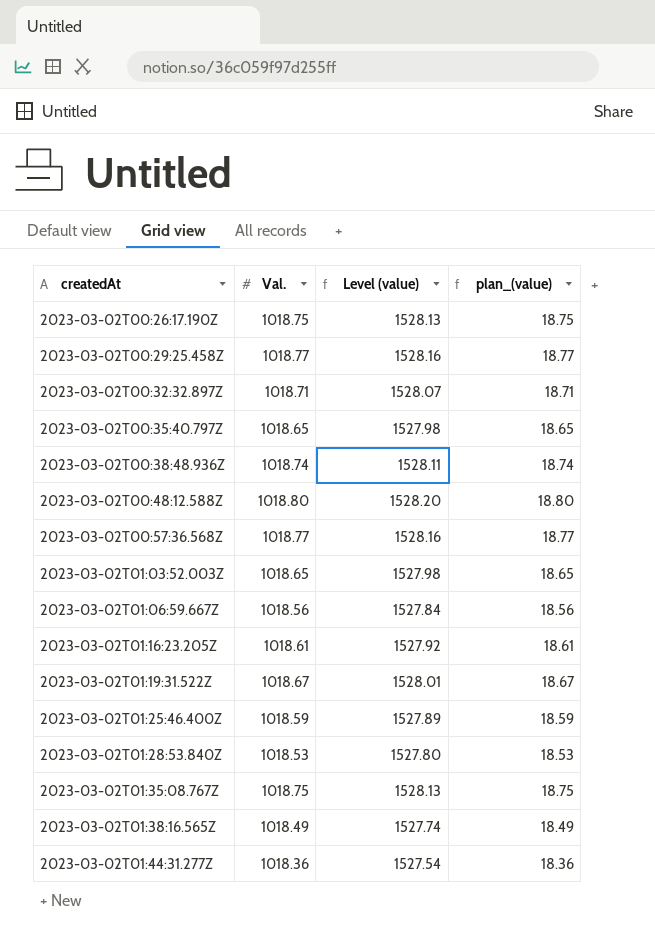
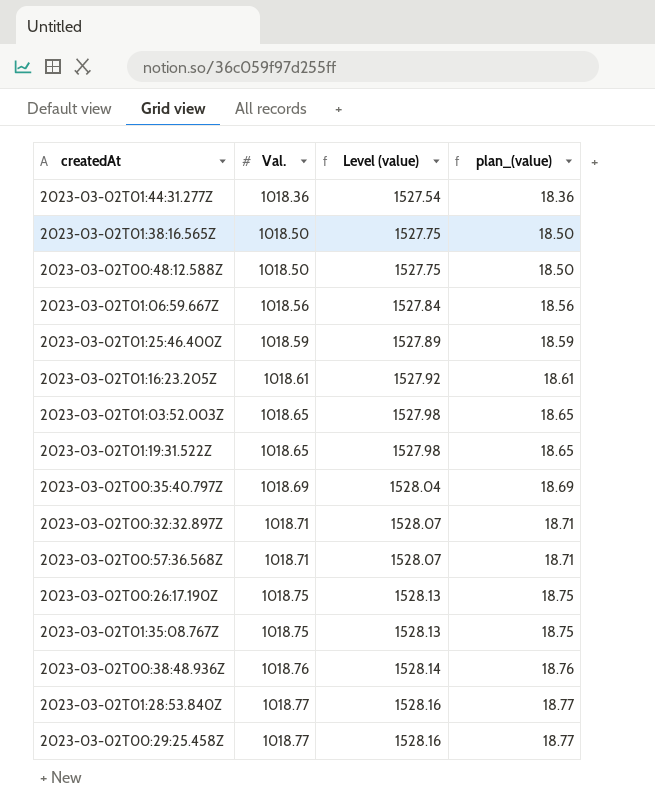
row order: createdAt ascending -> Val. ascending
2023-03-02T01:38:16.565Z | Val.: 1018.49 -> 1018.50
2023-03-02T01:38:16.565Z | Level (value): 1527.74 -> 1527.75
2023-03-02T01:38:16.565Z | plan_(value): 18.49 -> 18.50
2023-03-02T00:48:12.588Z | Val.: 1018.80 -> 1018.50
2023-03-02T00:48:12.588Z | Level (value): 1528.20 -> 1527.75
2023-03-02T00:48:12.588Z | plan_(value): 18.80 -> 18.50
2023-03-02T01:19:31.522Z | Val.: 1018.67 -> 1018.65
2023-03-02T01:19:31.522Z | Level (value): 1528.01 -> 1527.98
2023-03-02T01:19:31.522Z | plan_(value): 18.67 -> 18.65
2023-03-02T00:35:40.797Z | Val.: 1018.65 -> 1018.69
2023-03-02T00:35:40.797Z | Level (value): 1527.98 -> 1528.04
2023-03-02T00:35:40.797Z | plan_(value): 18.65 -> 18.69
2023-03-02T00:57:36.568Z | Val.: 1018.77 -> 1018.71
2023-03-02T00:57:36.568Z | Level (value): 1528.16 -> 1528.07
2023-03-02T00:57:36.568Z | plan_(value): 18.77 -> 18.71
2023-03-02T00:38:48.936Z | Val.: 1018.74 -> 1018.76
2023-03-02T00:38:48.936Z | Level (value): 1528.11 -> 1528.14
2023-03-02T00:38:48.936Z | plan_(value): 18.74 -> 18.76
2023-03-02T01:28:53.840Z | Val.: 1018.53 -> 1018.77
2023-03-02T01:28:53.840Z | Level (value): 1527.80 -> 1528.16
2023-03-02T01:28:53.840Z | plan_(value): 18.53 -> 18.77

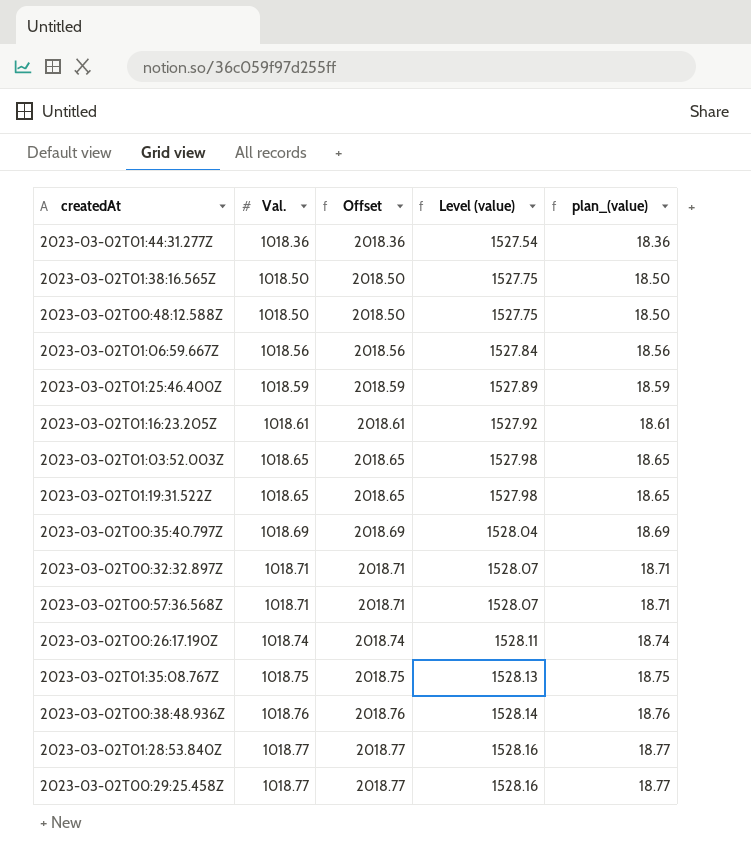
column Offset | formula: none -> [Val.] + 1000
2023-03-02T00:26:17.190Z | Val.: 1018.75 -> 1018.74
2023-03-02T00:26:17.190Z | Level (value): 1528.13 -> 1528.11
2023-03-02T00:26:17.190Z | plan_(value): 18.75 -> 18.74

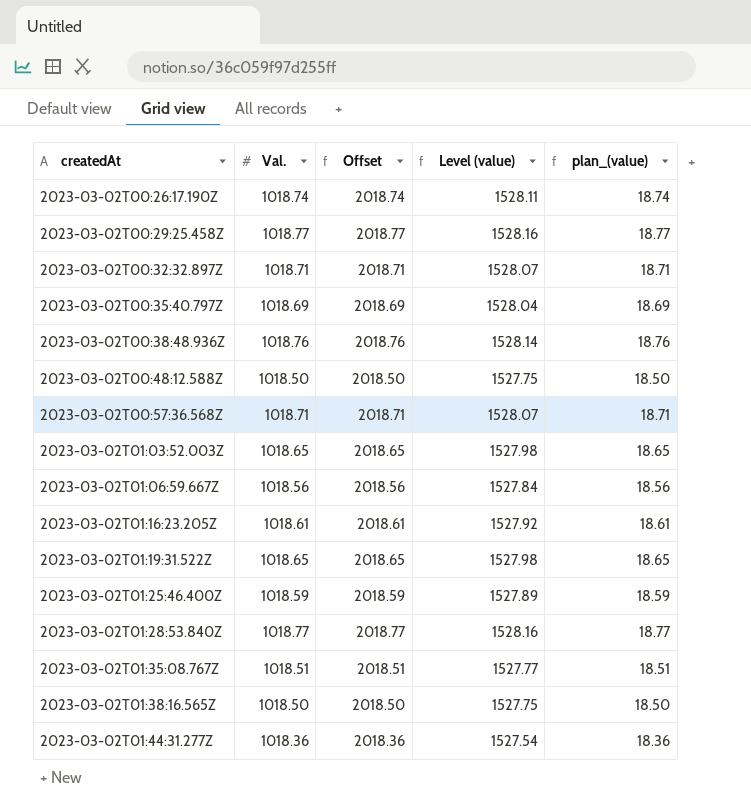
row order: Val. ascending -> createdAt ascending
2023-03-02T01:35:08.767Z | Val.: 1018.75 -> 1018.51
2023-03-02T01:35:08.767Z | Offset: 2018.75 -> 2018.51
2023-03-02T01:35:08.767Z | Level (value): 1528.13 -> 1527.77
2023-03-02T01:35:08.767Z | plan_(value): 18.75 -> 18.51

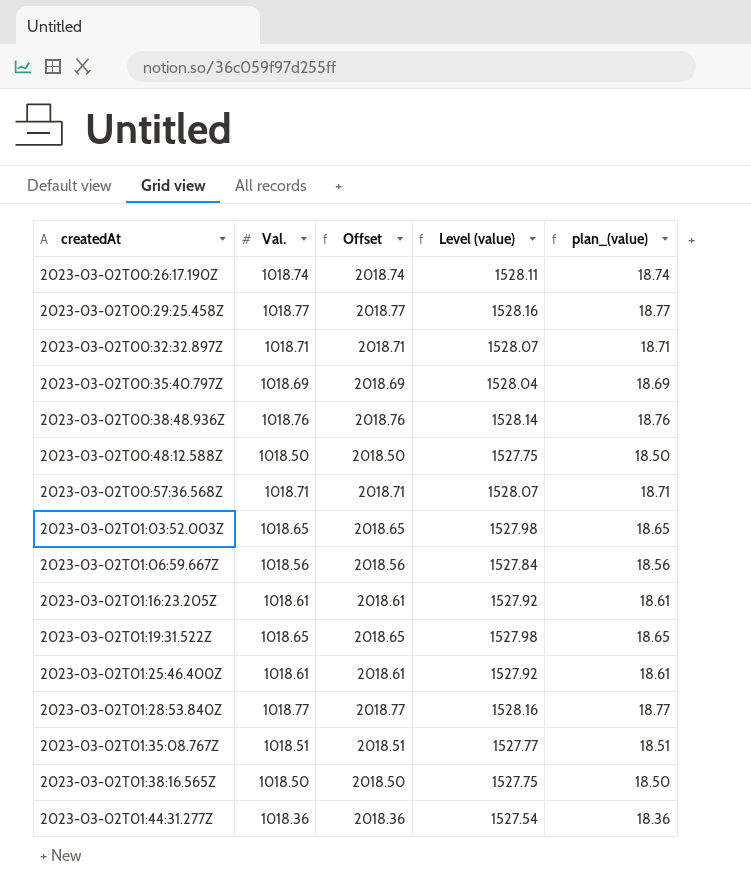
2023-03-02T01:25:46.400Z | Val.: 1018.59 -> 1018.61
2023-03-02T01:25:46.400Z | Offset: 2018.59 -> 2018.61
2023-03-02T01:25:46.400Z | Level (value): 1527.89 -> 1527.92
2023-03-02T01:25:46.400Z | plan_(value): 18.59 -> 18.61

